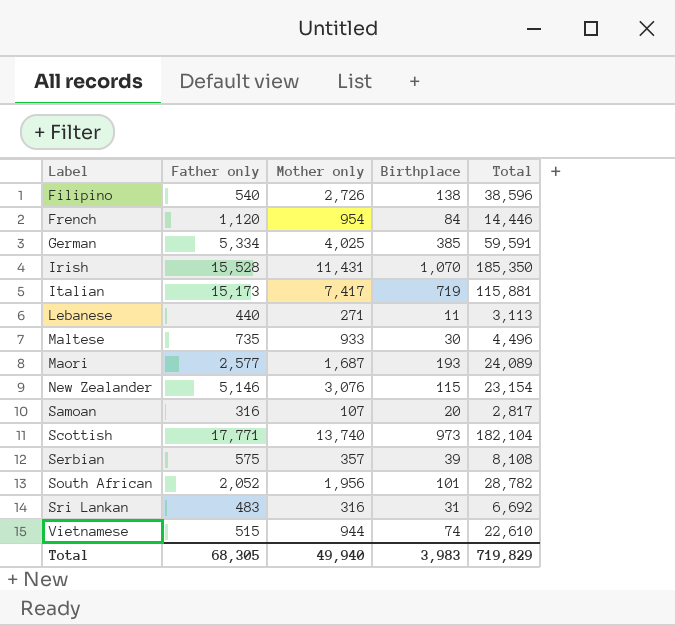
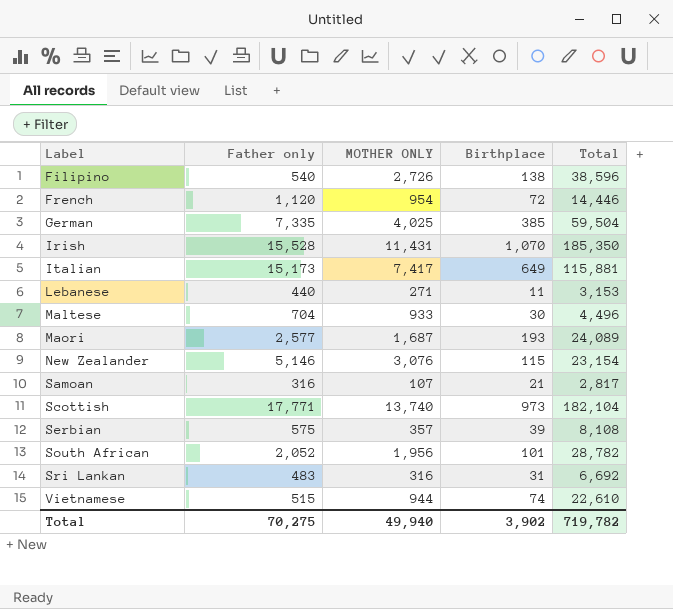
column name: Mother only -> MOTHER ONLY
French | Birthplace: 84 -> 72
German | Father only: 5,334 -> 7,335
German | Total: 59,591 -> 59,504
Italian | Birthplace: 719 -> 649
Lebanese | Total: 3,113 -> 3,153
Maltese | Father only: 735 -> 704
Samoan | Birthplace: 20 -> 21
Total | Father only: 68,305 -> 70,275
Total | Birthplace: 3,983 -> 3,902
Total | Total: 719,829 -> 719,782

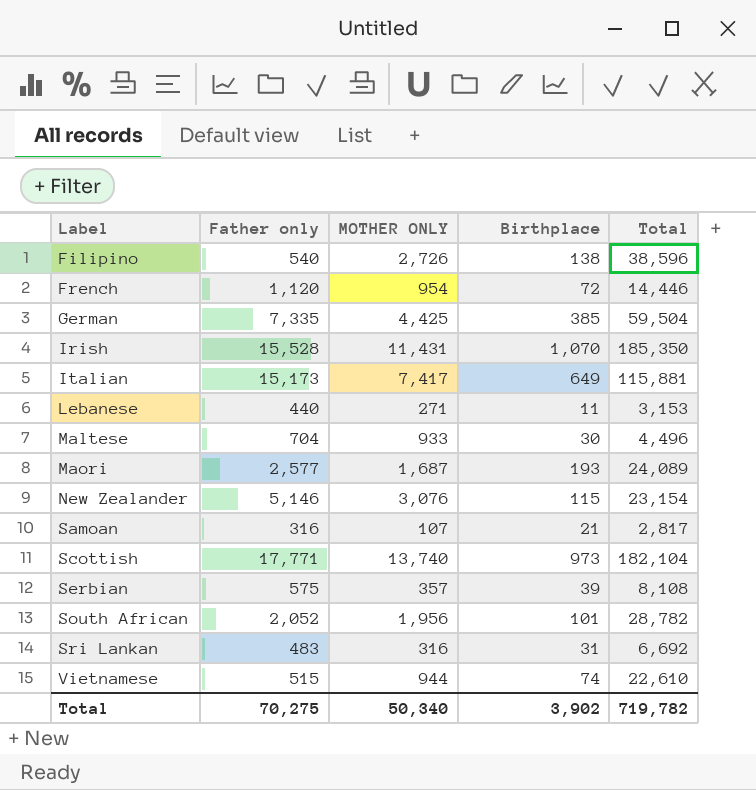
German | MOTHER ONLY: 4,025 -> 4,425
Total | MOTHER ONLY: 49,940 -> 50,340

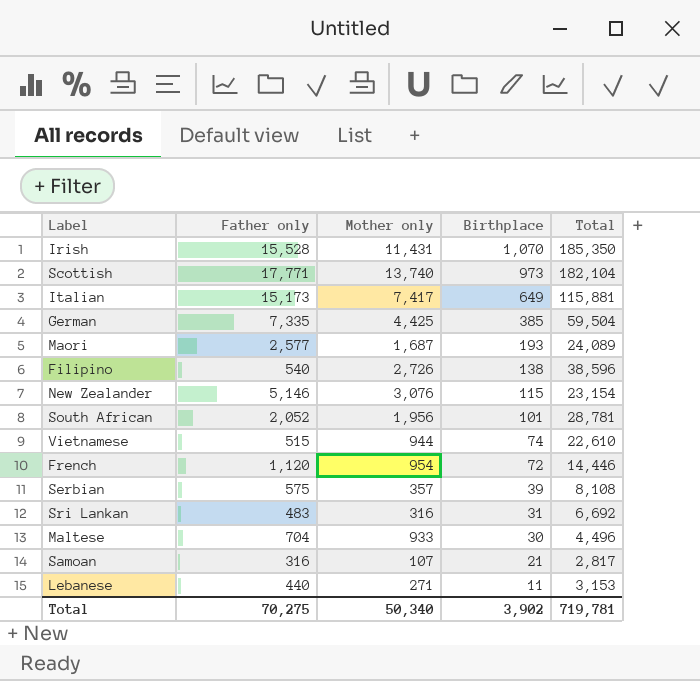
row order: Label ascending -> Birthplace descending
column name: MOTHER ONLY -> Mother only
South African | Total: 28,782 -> 28,781
Total | Total: 719,782 -> 719,781

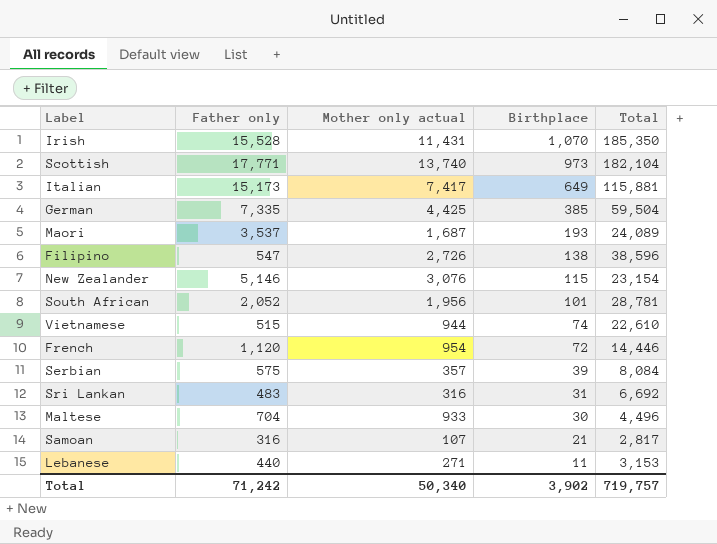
column name: Mother only -> Mother only actual
Maori | Father only: 2,577 -> 3,537
Filipino | Father only: 540 -> 547
Serbian | Total: 8,108 -> 8,084
Total | Father only: 70,275 -> 71,242
Total | Total: 719,781 -> 719,757

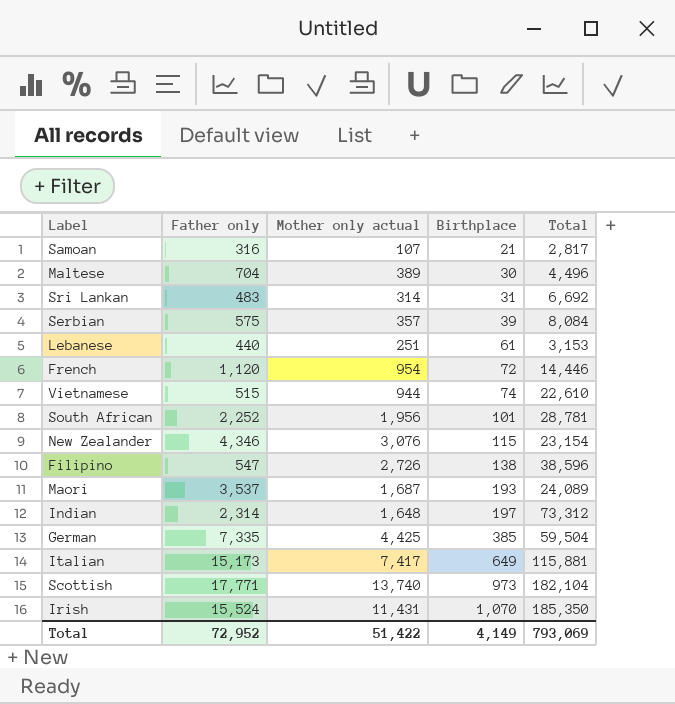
row order: Birthplace descending -> Birthplace ascending
Maltese | Mother only actual: 933 -> 389
Sri Lankan | Mother only actual: 316 -> 314
Lebanese | Mother only actual: 271 -> 251
Lebanese | Birthplace: 11 -> 61
South African | Father only: 2,052 -> 2,252
New Zealander | Father only: 5,146 -> 4,346
row Indian: none -> 2,314 | 1,648 | 197 | 73,312
Irish | Father only: 15,528 -> 15,524
Total | Father only: 71,242 -> 72,952
Total | Mother only actual: 50,340 -> 51,422
Total | Birthplace: 3,902 -> 4,149
Total | Total: 719,757 -> 793,069

